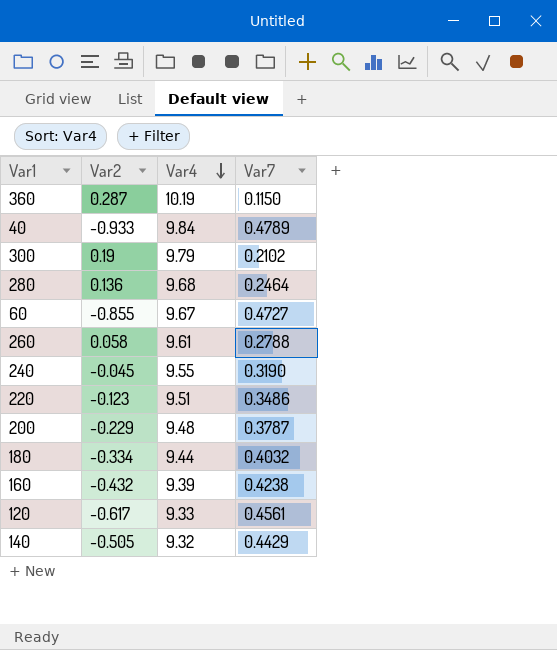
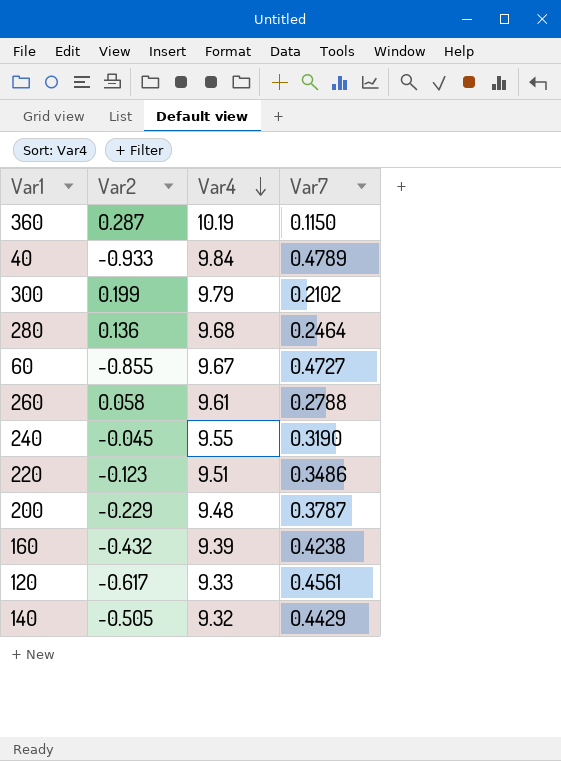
row 180: -0.334 | 9.44 | 0.4032 -> none
300 | Var2: 0.19 -> 0.199

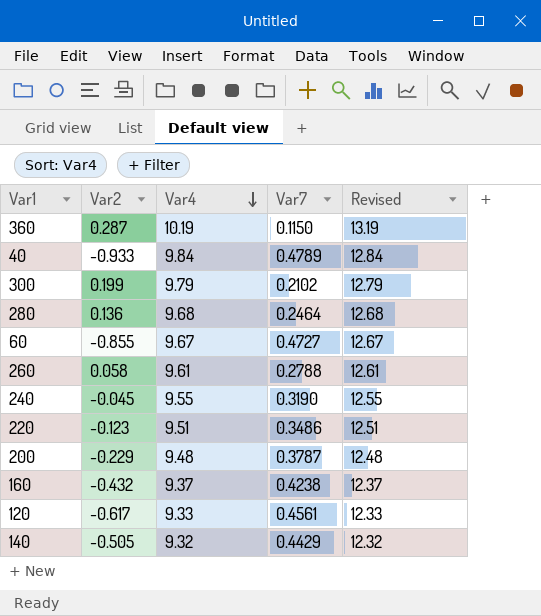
column Revised | formula: none -> [Var4] + 3
160 | Var4: 9.39 -> 9.37

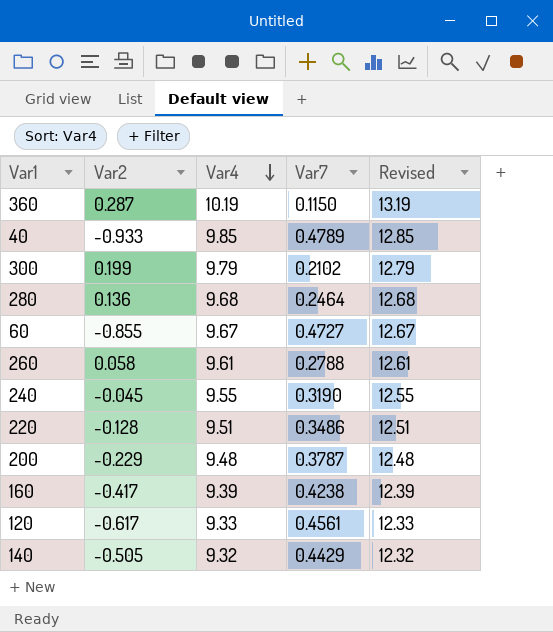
40 | Var4: 9.84 -> 9.85
40 | Revised: 12.84 -> 12.85
220 | Var2: -0.123 -> -0.128
160 | Var2: -0.432 -> -0.417
160 | Var4: 9.37 -> 9.39
160 | Revised: 12.37 -> 12.39

